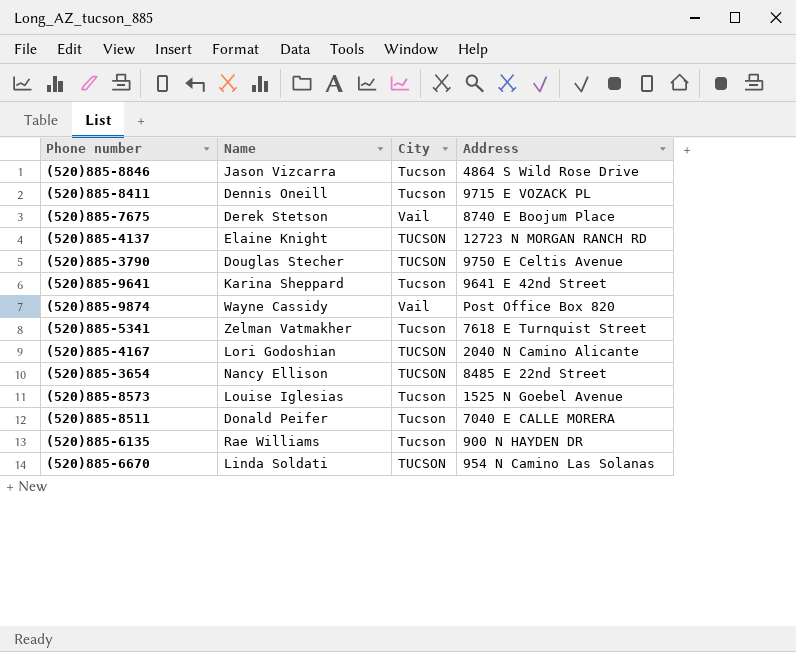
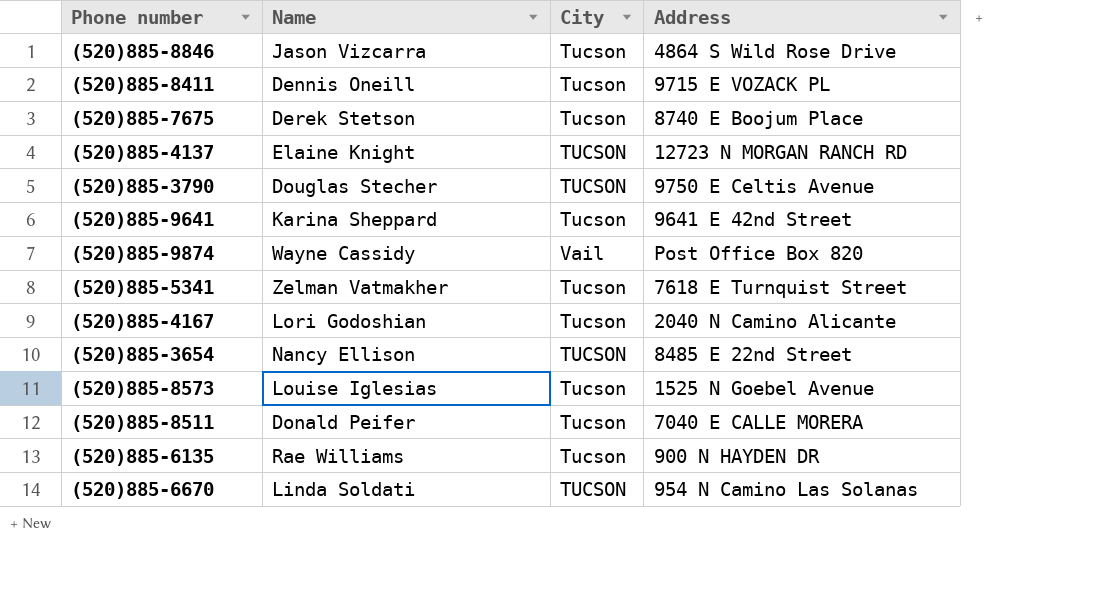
(520)885-7675 | City: Vail -> Tucson
(520)885-4167 | City: TUCSON -> Tucson

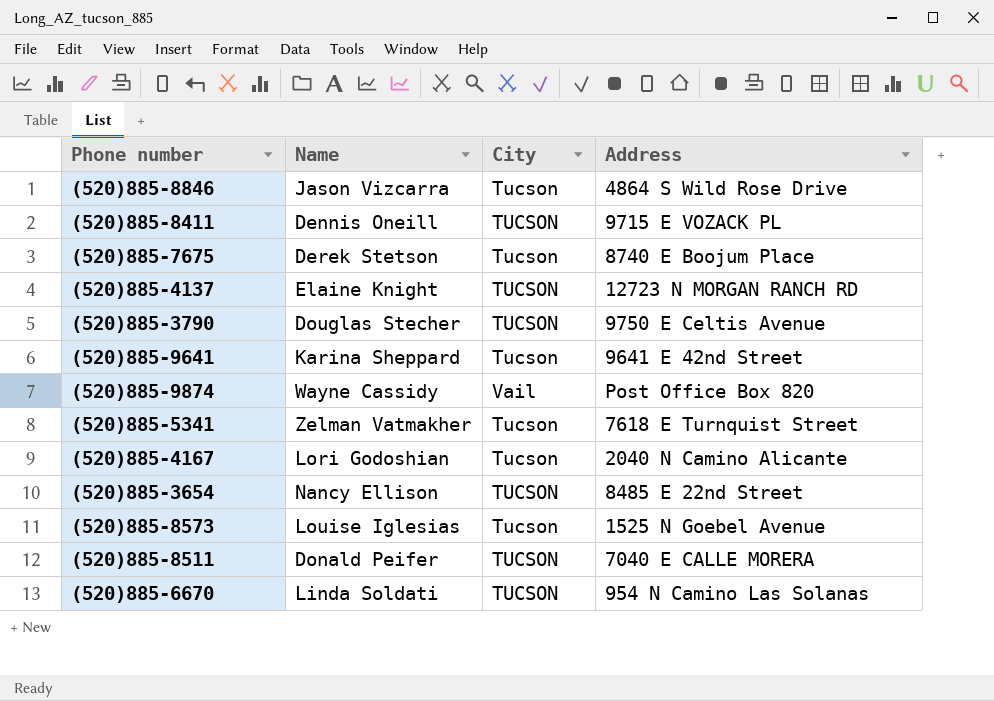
row (520)885-6135: Rae Williams | Tucson | 900 N HAYDEN DR -> none
(520)885-8411 | City: Tucson -> TUCSON
(520)885-8511 | City: Tucson -> TUCSON

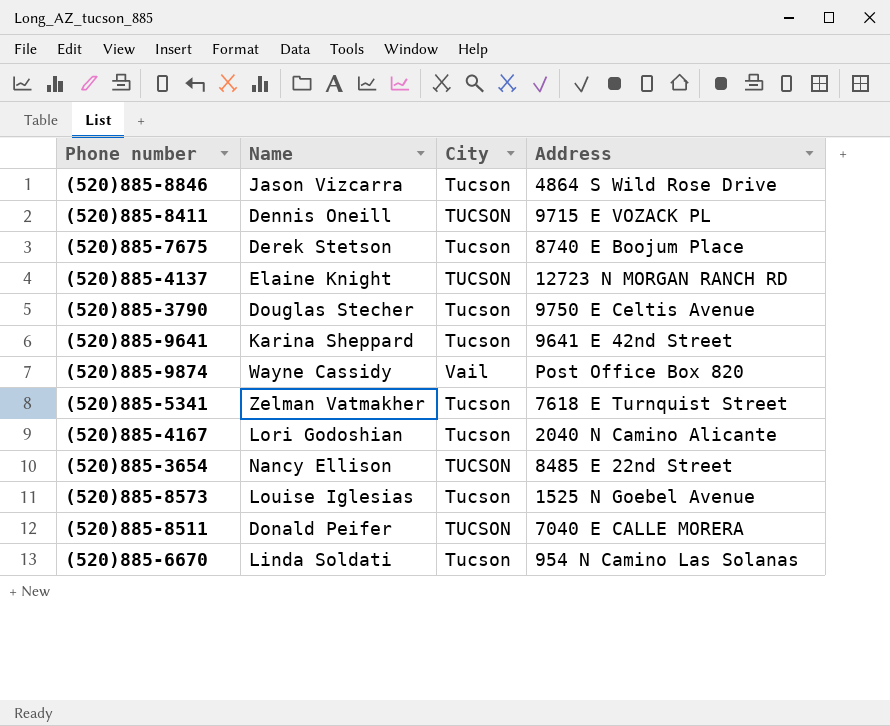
(520)885-3790 | City: TUCSON -> Tucson
(520)885-6670 | City: TUCSON -> Tucson

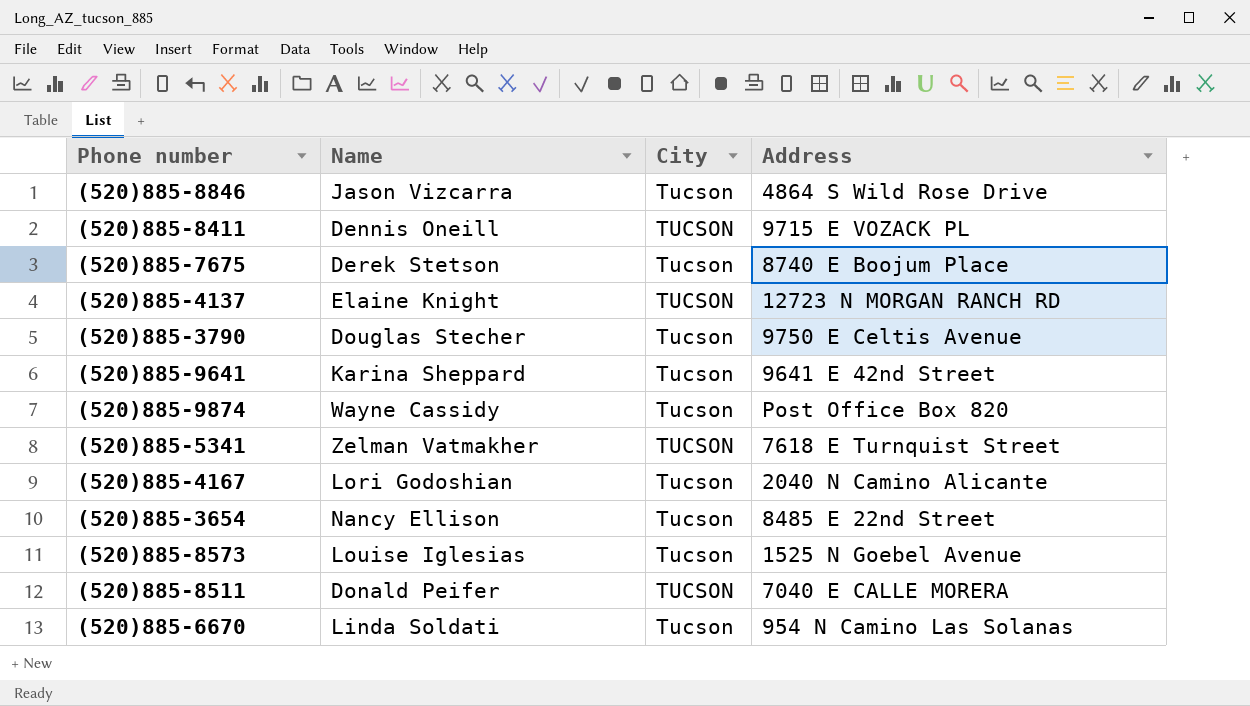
(520)885-9874 | City: Vail -> Tucson
(520)885-5341 | City: Tucson -> TUCSON
(520)885-3654 | City: TUCSON -> Tucson

